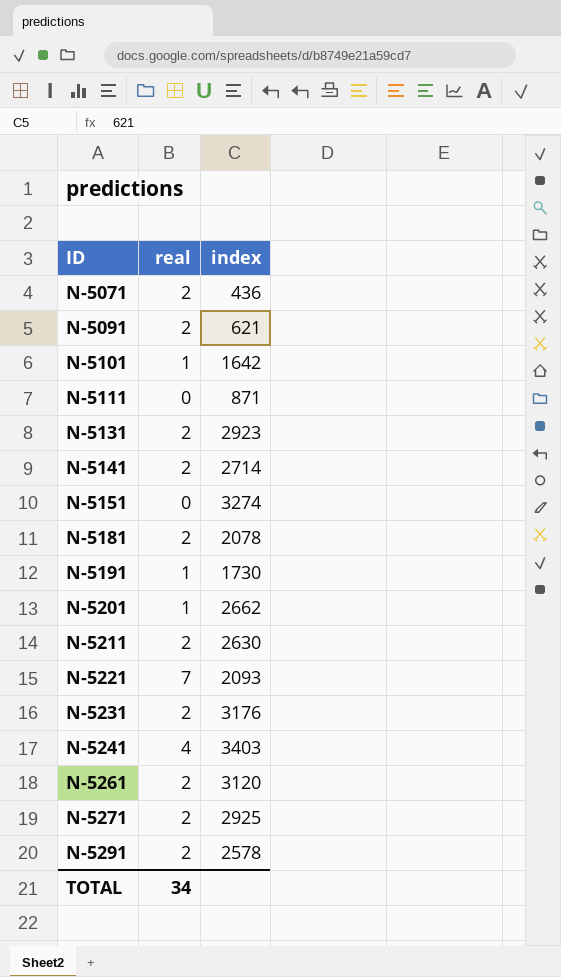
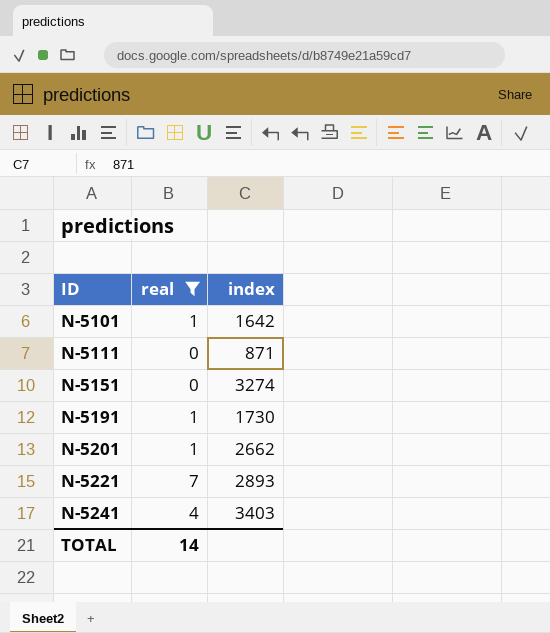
filter: none -> real != 2
N-5221 | index: 2093 -> 2893
TOTAL | real: 34 -> 14

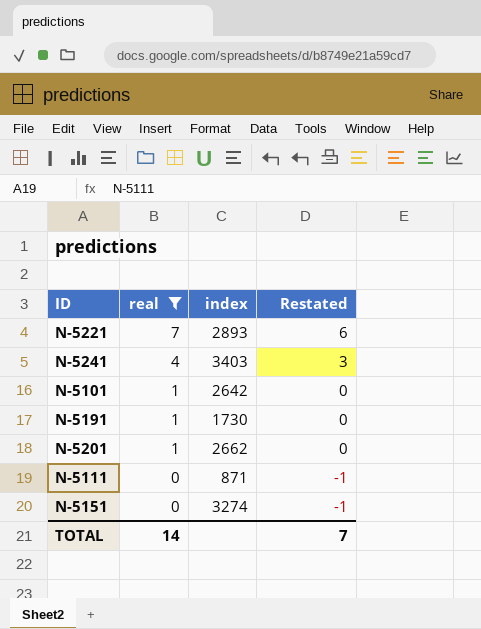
row order: ID ascending -> real descending
column Restated | formula: none -> [real] - 1
N-5101 | index: 1642 -> 2642

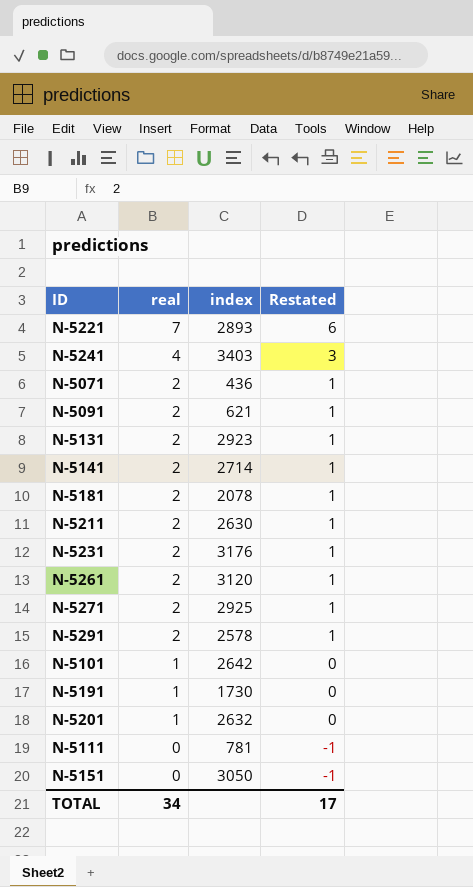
filter: real != 2 -> none
N-5201 | index: 2662 -> 2632
N-5111 | index: 871 -> 781
N-5151 | index: 3274 -> 3050
TOTAL | real: 14 -> 34
TOTAL | Restated: 7 -> 17

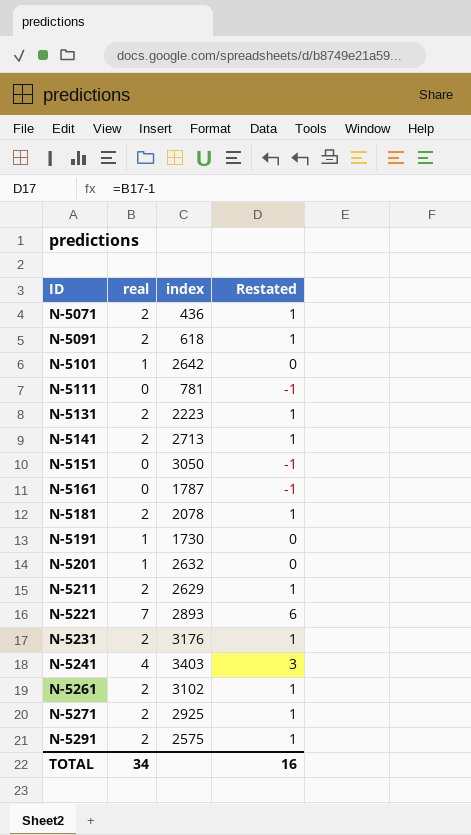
row order: real descending -> ID ascending
N-5091 | index: 621 -> 618
N-5131 | index: 2923 -> 2223
N-5141 | index: 2714 -> 2713
row N-5161: none -> 0 | 1787 | -1
N-5211 | index: 2630 -> 2629
N-5261 | index: 3120 -> 3102
N-5291 | index: 2578 -> 2575
TOTAL | Restated: 17 -> 16

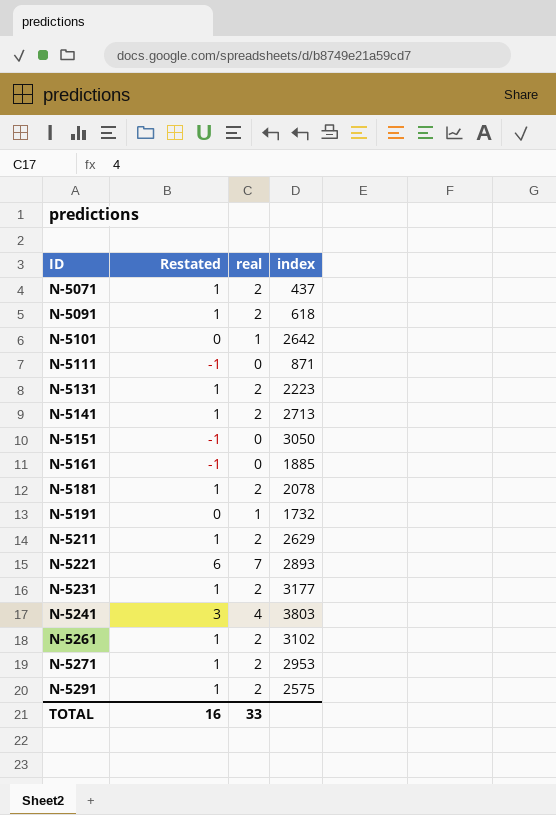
column Restated | position: 4 -> 2
row N-5201: 1 | 2632 | 0 -> none
N-5071 | index: 436 -> 437
N-5111 | index: 781 -> 871
N-5161 | index: 1787 -> 1885
N-5191 | index: 1730 -> 1732
N-5231 | index: 3176 -> 3177
N-5241 | index: 3403 -> 3803
N-5271 | index: 2925 -> 2953
TOTAL | real: 34 -> 33

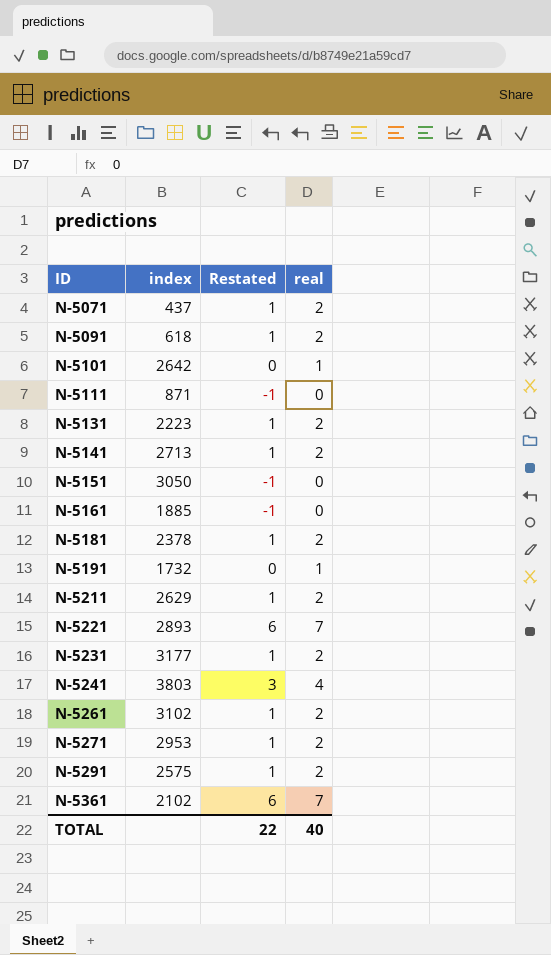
column index | position: 4 -> 2
N-5181 | index: 2078 -> 2378
row N-5361: none -> 2102 | 6 | 7
TOTAL | Restated: 16 -> 22
TOTAL | real: 33 -> 40

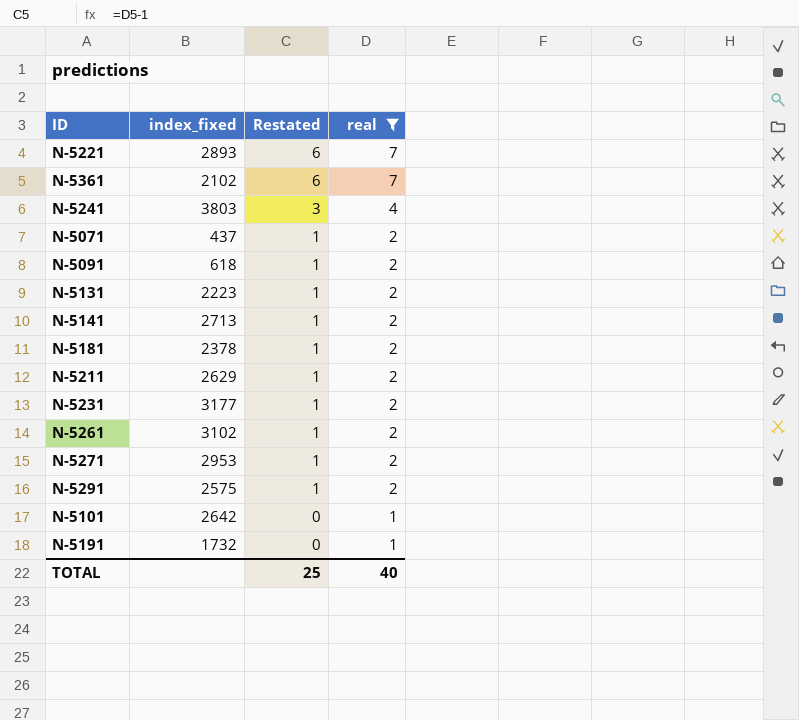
filter: none -> real != 0
row order: ID ascending -> Restated descending
column name: index -> index_fixed
TOTAL | Restated: 22 -> 25

